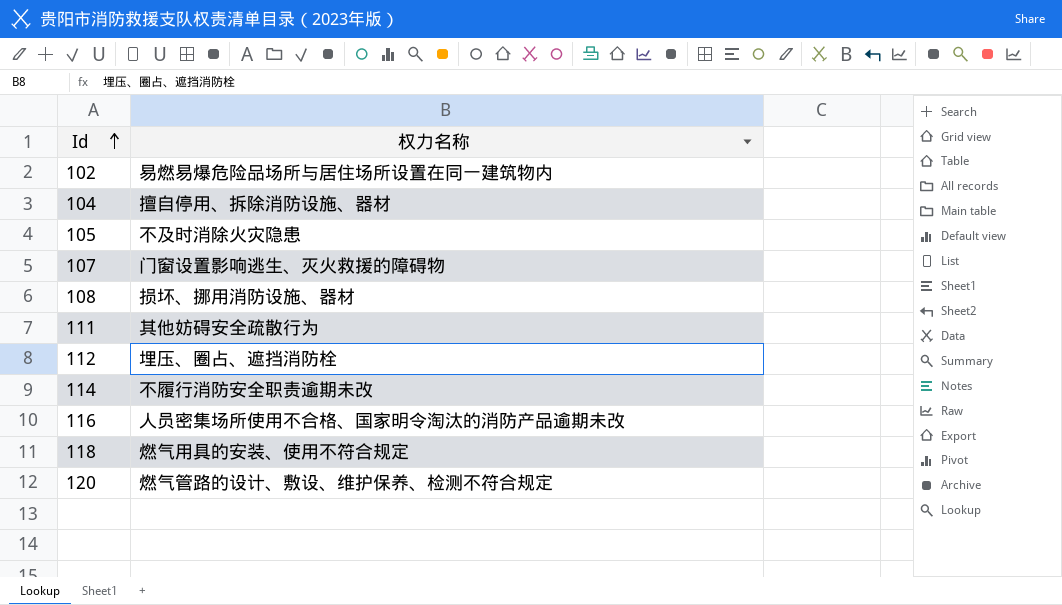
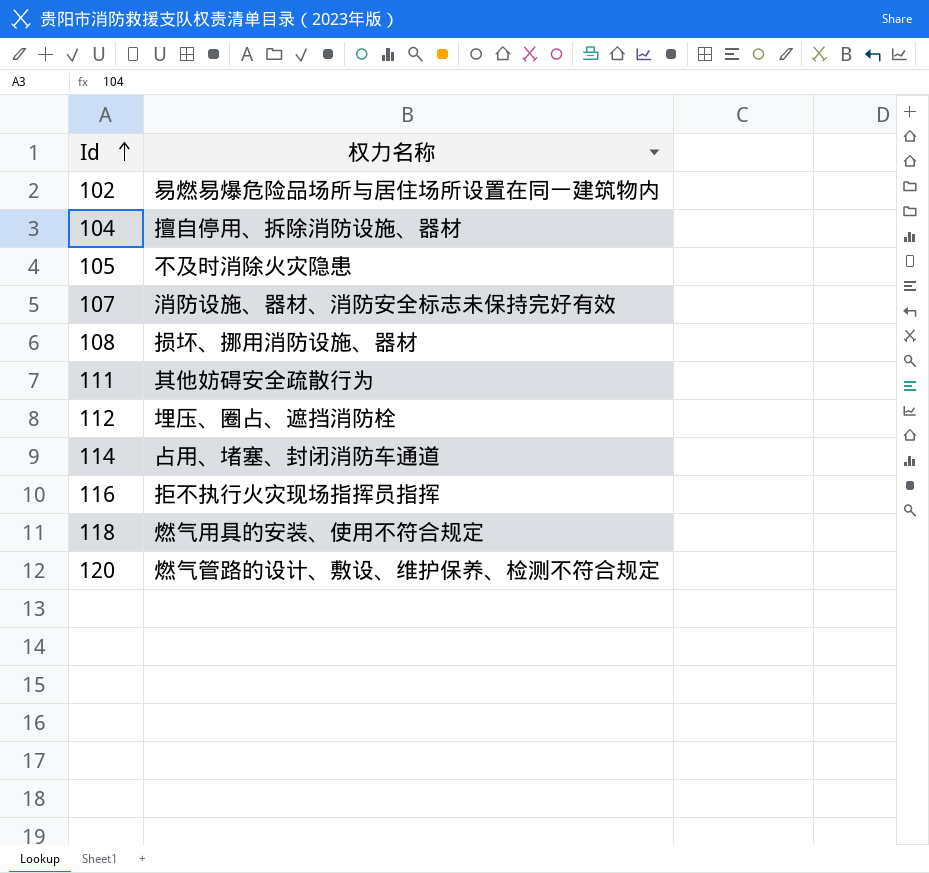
107 | 权力名称: 门窗设置影响逃生、灭火救援的障碍物 -> 消防设施、器材、消防安全标志未保持完好有效
114 | 权力名称: 不履行消防安全职责逾期未改 -> 占用、堵塞、封闭消防车通道
116 | 权力名称: 人员密集场所使用不合格、国家明令淘汰的消防产品逾期未改 -> 拒不执行火灾现场指挥员指挥

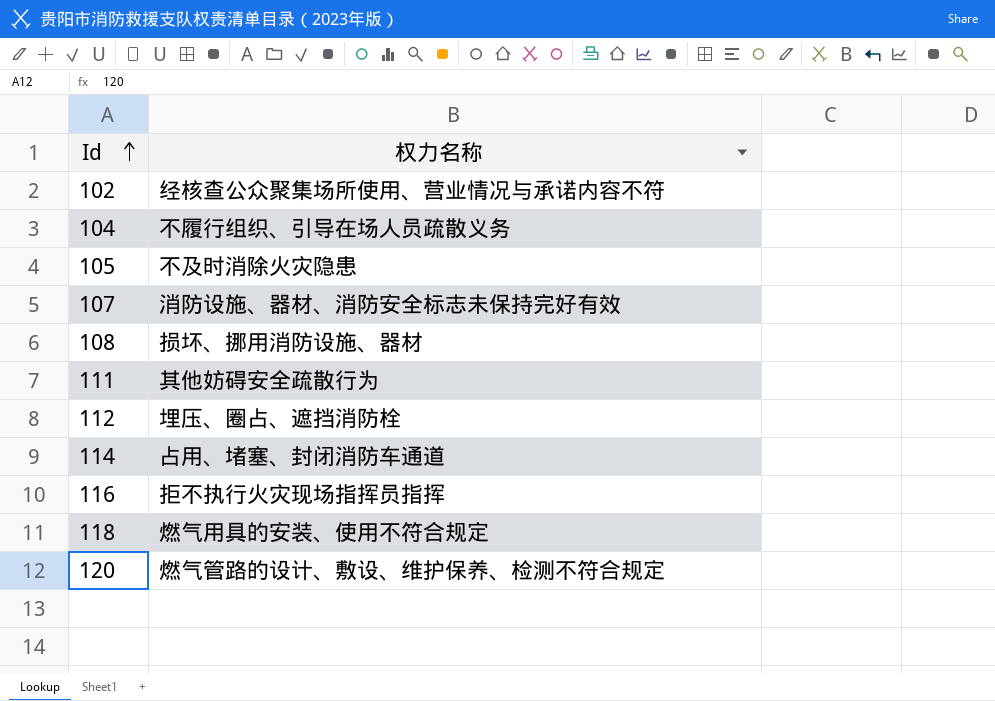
102 | 权力名称: 易燃易爆危险品场所与居住场所设置在同一建筑物内 -> 经核查公众聚集场所使用、营业情况与承诺内容不符
104 | 权力名称: 擅自停用、拆除消防设施、器材 -> 不履行组织、引导在场人员疏散义务

